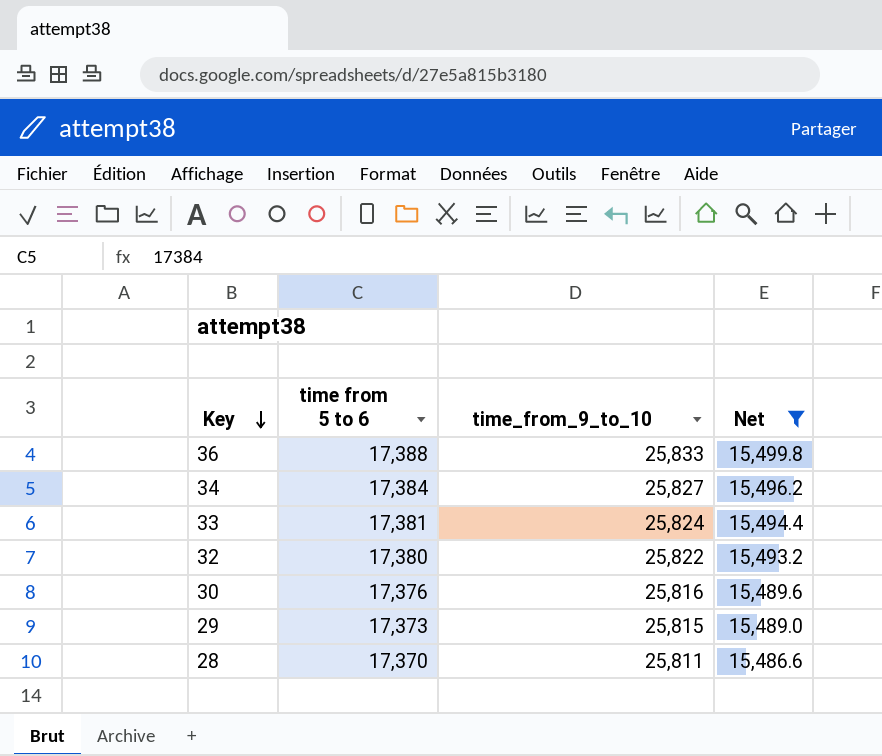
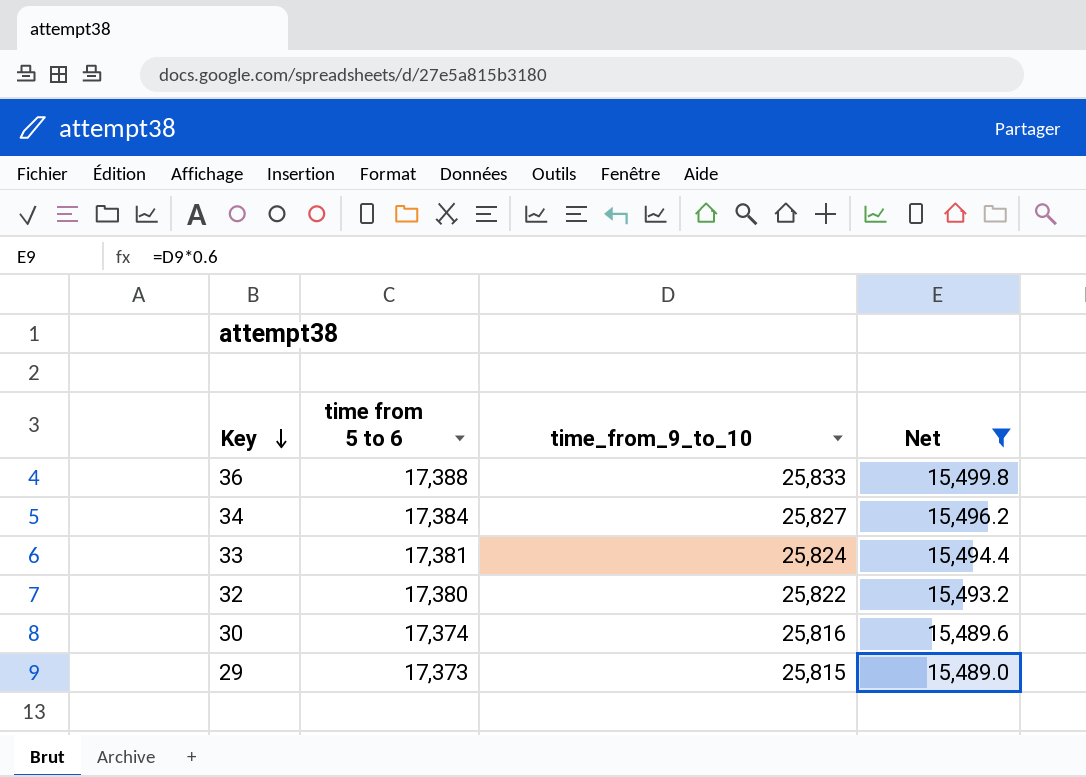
row 28: 17,370 | 25,811 | 15,486.6 -> none
30 | time from 5 to 6: 17,376 -> 17,374

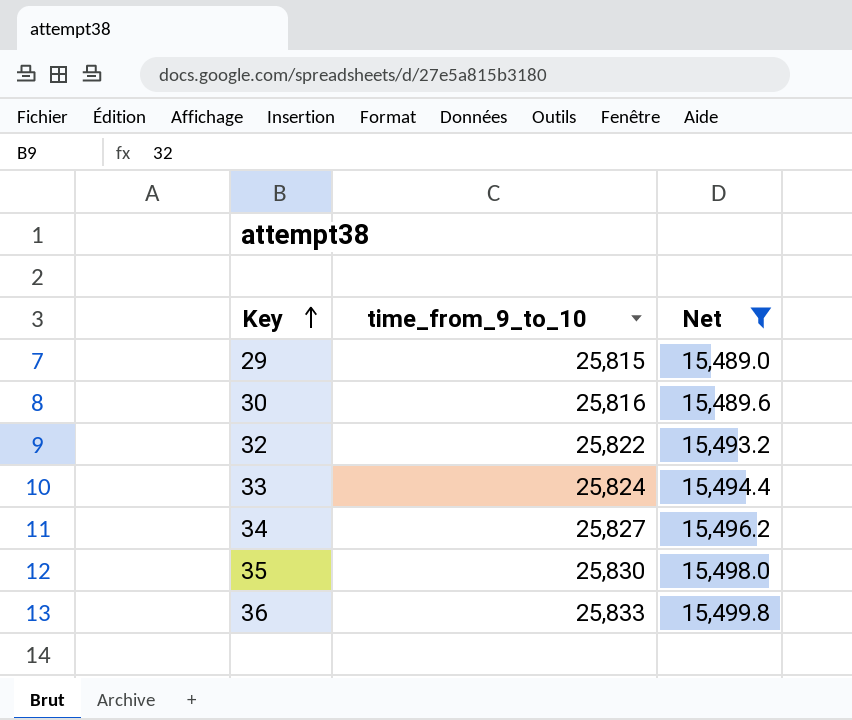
row order: Key descending -> Key ascending
column time from 5 to 6 | position: 2 -> none
row 35: none -> 25,830 | 15,498.0

